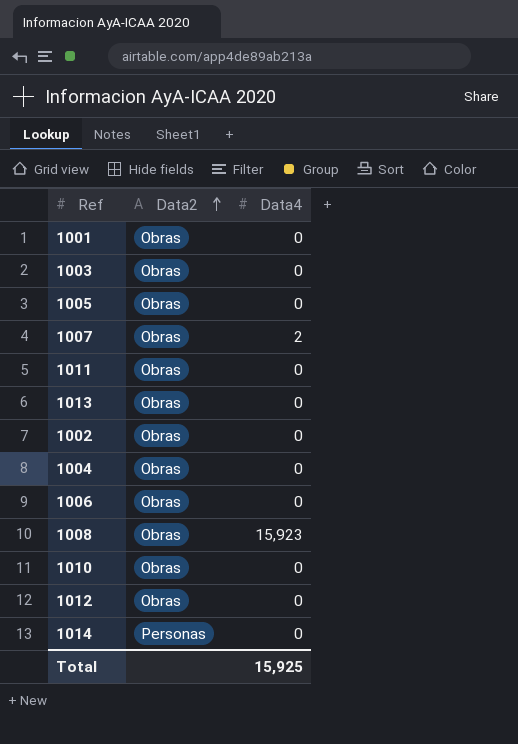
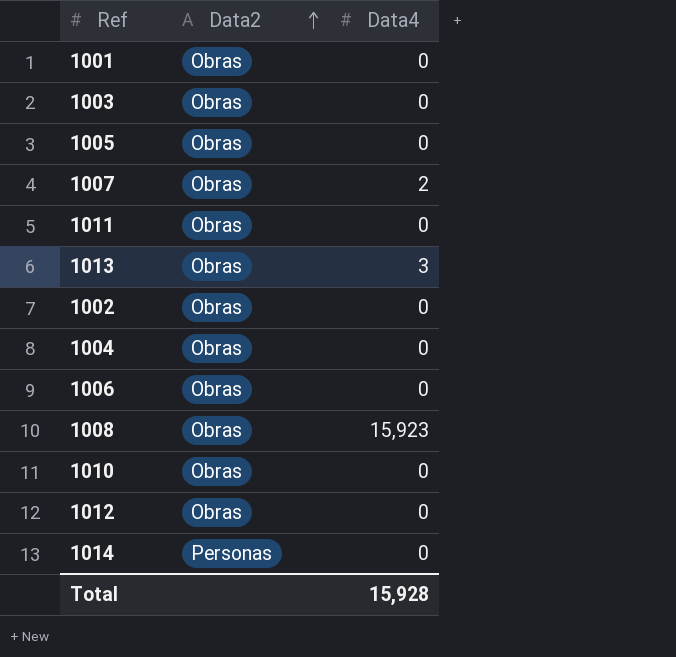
1013 | Data4: 0 -> 3
Total | Data4: 15,925 -> 15,928

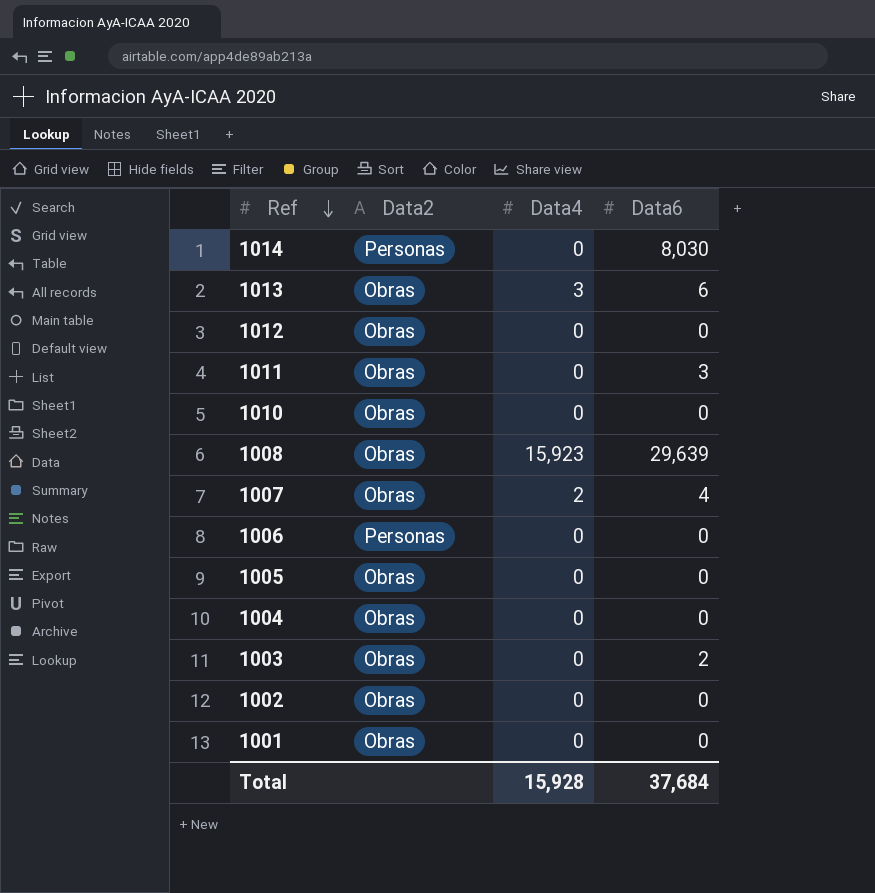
row order: Data2 ascending -> Ref descending
column Data6 | position: none -> 4
1006 | Data2: Obras -> Personas

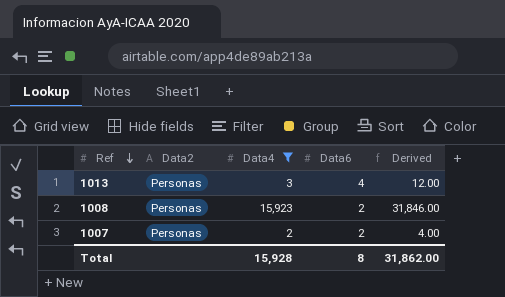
filter: none -> Data4 != 0
column Derived | formula: none -> [Data4] * [Data6]
1013 | Data2: Obras -> Personas
1013 | Data6: 6 -> 4
1008 | Data2: Obras -> Personas
1008 | Data6: 29,639 -> 2
1007 | Data2: Obras -> Personas
1007 | Data6: 4 -> 2
Total | Data6: 37,684 -> 8

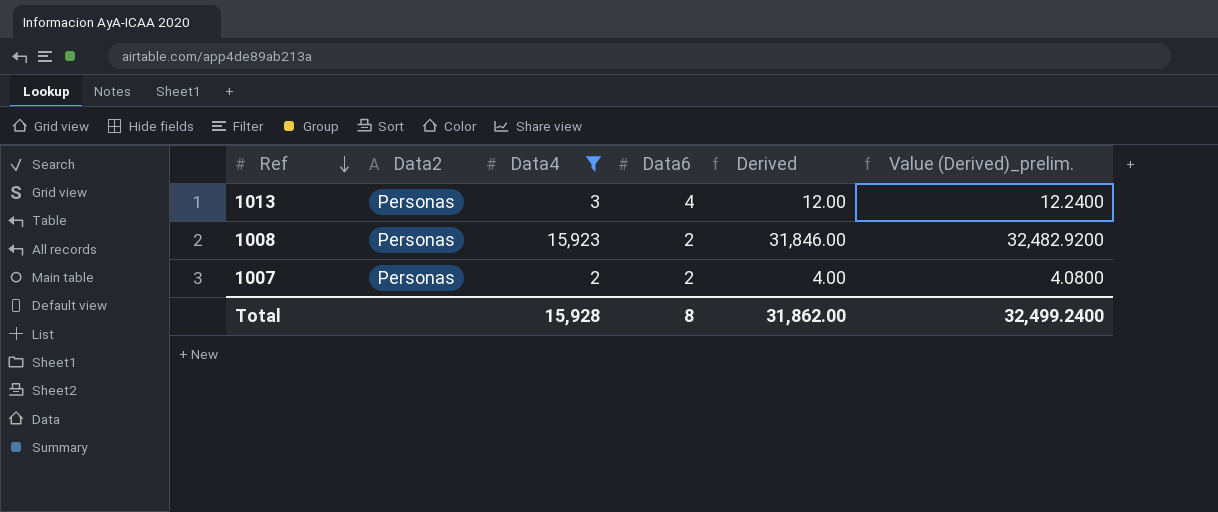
column Value (Derived)_prelim. | formula: none -> [Derived] * 1.02

